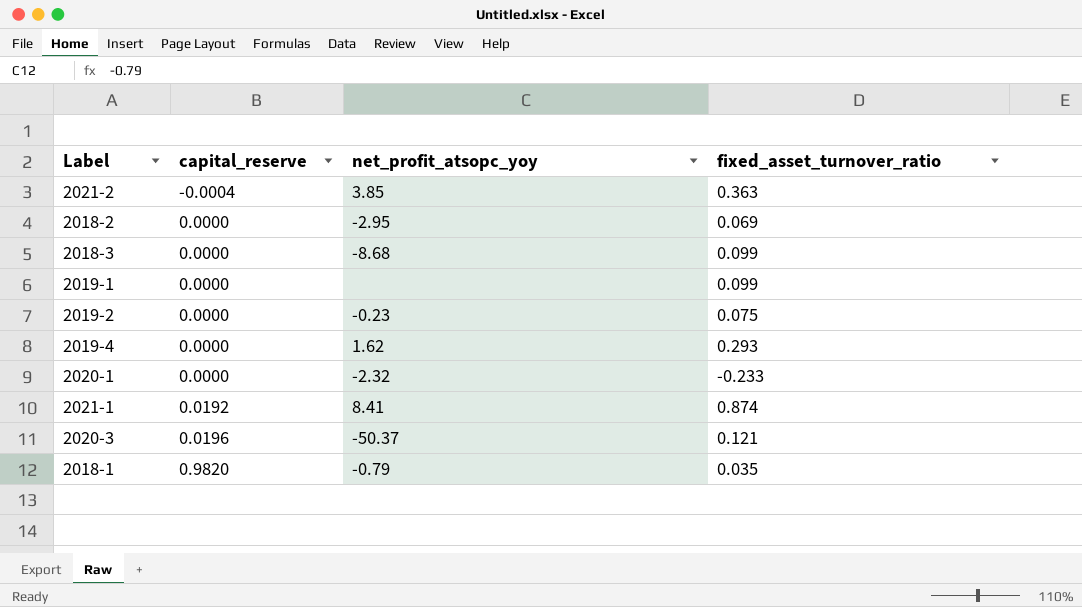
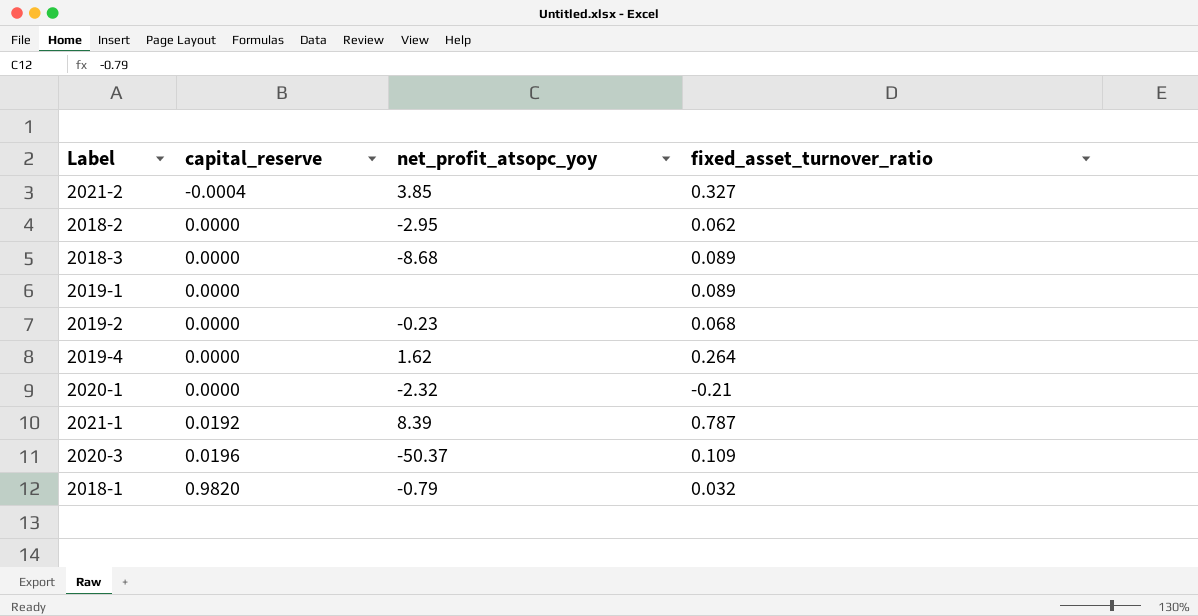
2021-2 | fixed_asset_turnover_ratio: 0.363 -> 0.327
2018-2 | fixed_asset_turnover_ratio: 0.069 -> 0.062
2018-3 | fixed_asset_turnover_ratio: 0.099 -> 0.089
2019-1 | fixed_asset_turnover_ratio: 0.099 -> 0.089
2019-2 | fixed_asset_turnover_ratio: 0.075 -> 0.068
2019-4 | fixed_asset_turnover_ratio: 0.293 -> 0.264
2020-1 | fixed_asset_turnover_ratio: -0.233 -> -0.21
2021-1 | net_profit_atsopc_yoy: 8.41 -> 8.39
2021-1 | fixed_asset_turnover_ratio: 0.874 -> 0.787
2020-3 | fixed_asset_turnover_ratio: 0.121 -> 0.109
2018-1 | fixed_asset_turnover_ratio: 0.035 -> 0.032

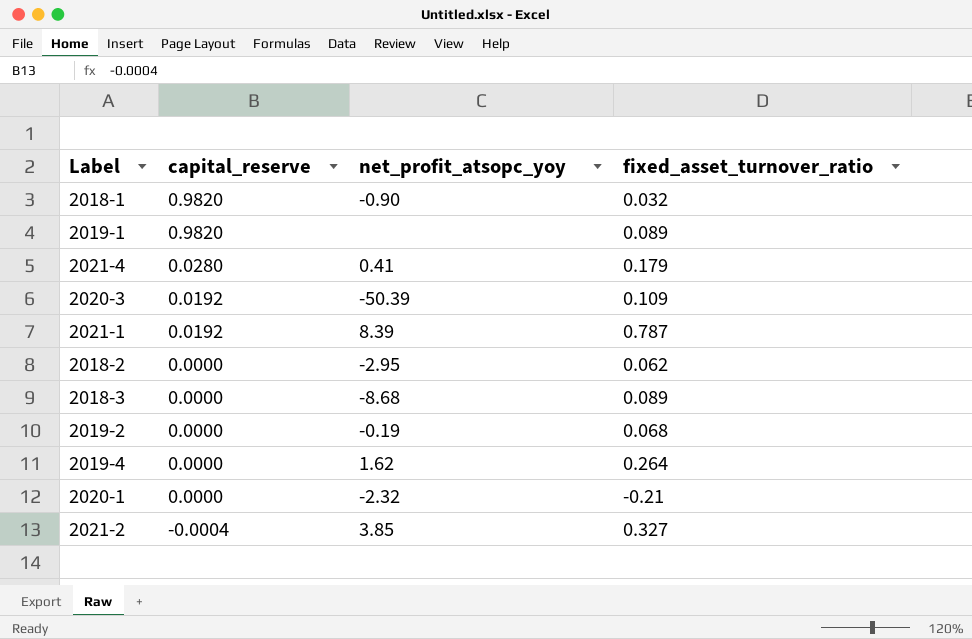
row order: capital_reserve ascending -> capital_reserve descending
2018-1 | net_profit_atsopc_yoy: -0.79 -> -0.90
2019-1 | capital_reserve: 0.0000 -> 0.9820
row 2021-4: none -> 0.0280 | 0.41 | 0.179
2020-3 | capital_reserve: 0.0196 -> 0.0192
2020-3 | net_profit_atsopc_yoy: -50.37 -> -50.39
2019-2 | net_profit_atsopc_yoy: -0.23 -> -0.19

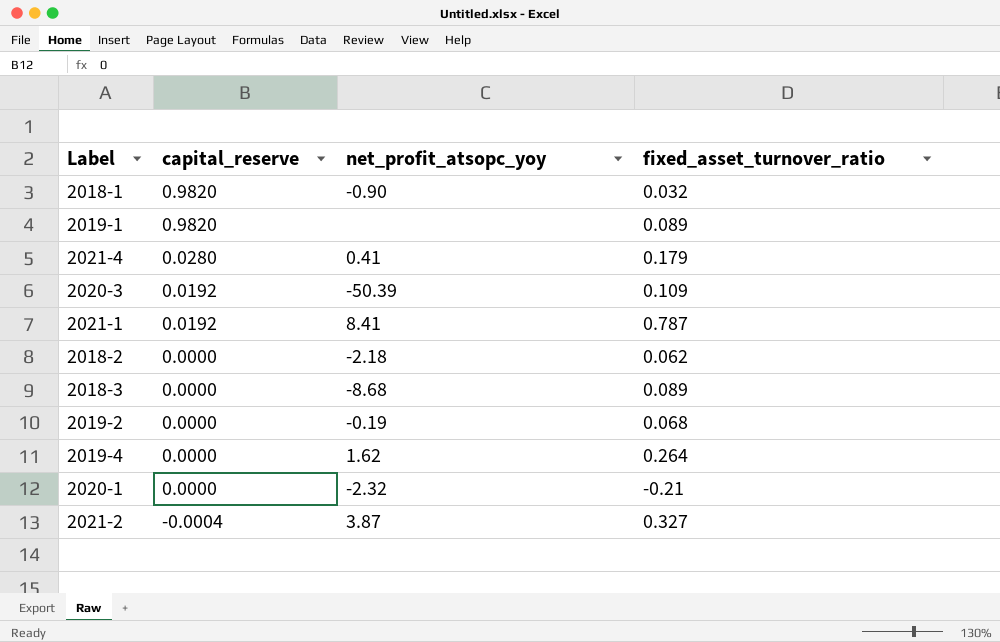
2021-1 | net_profit_atsopc_yoy: 8.39 -> 8.41
2018-2 | net_profit_atsopc_yoy: -2.95 -> -2.18
2021-2 | net_profit_atsopc_yoy: 3.85 -> 3.87

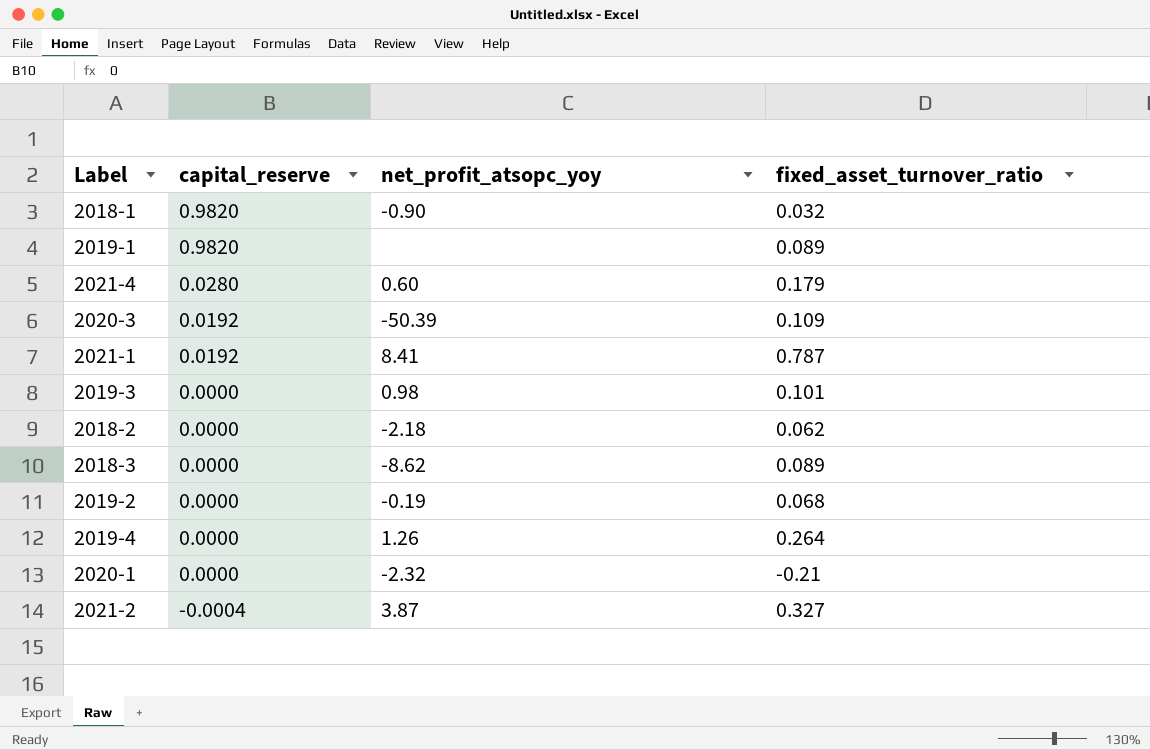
2021-4 | net_profit_atsopc_yoy: 0.41 -> 0.60
row 2019-3: none -> 0.0000 | 0.98 | 0.101
2018-3 | net_profit_atsopc_yoy: -8.68 -> -8.62
2019-4 | net_profit_atsopc_yoy: 1.62 -> 1.26

